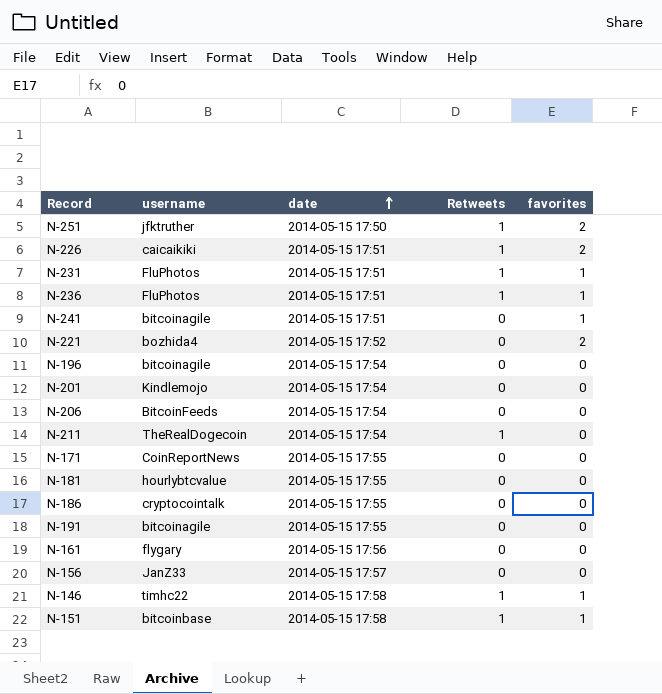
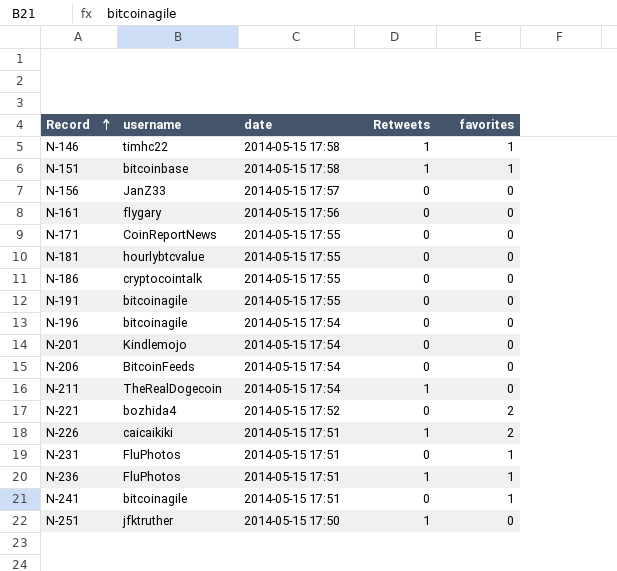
row order: date ascending -> Record ascending
N-231 | Retweets: 1 -> 0
N-251 | favorites: 2 -> 0

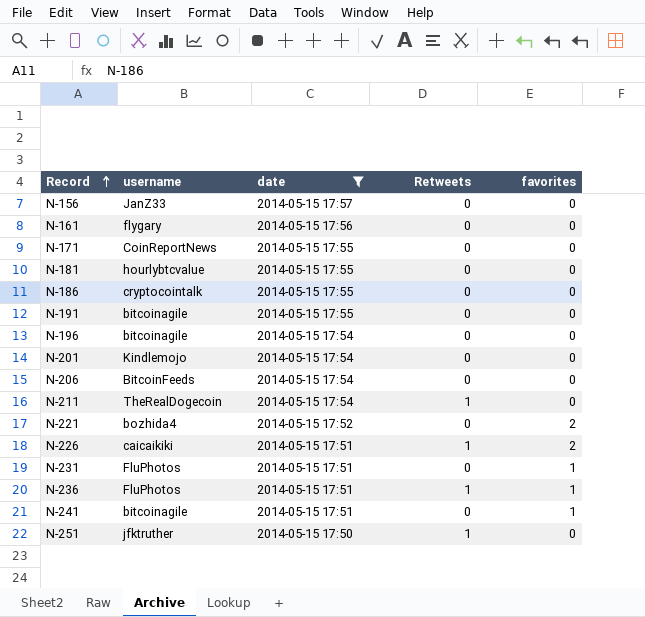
filter: none -> date != 2014-05-15 17:58

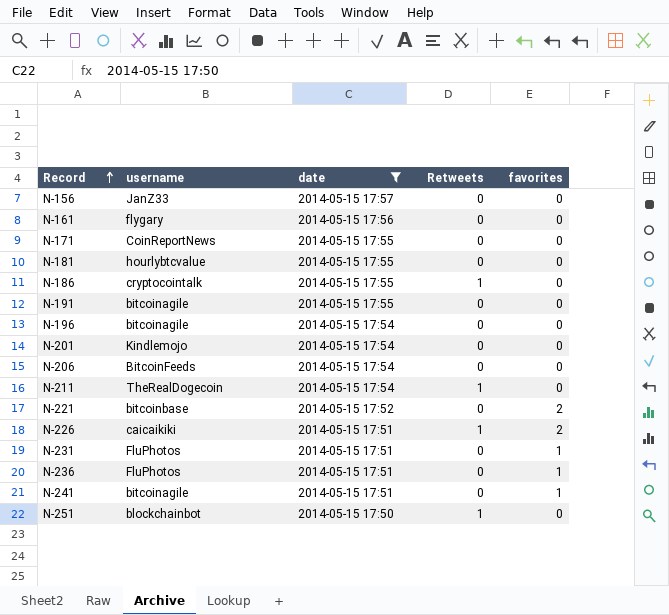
N-186 | Retweets: 0 -> 1
N-221 | username: bozhida4 -> bitcoinbase
N-236 | Retweets: 1 -> 0
N-251 | username: jfktruther -> blockchainbot

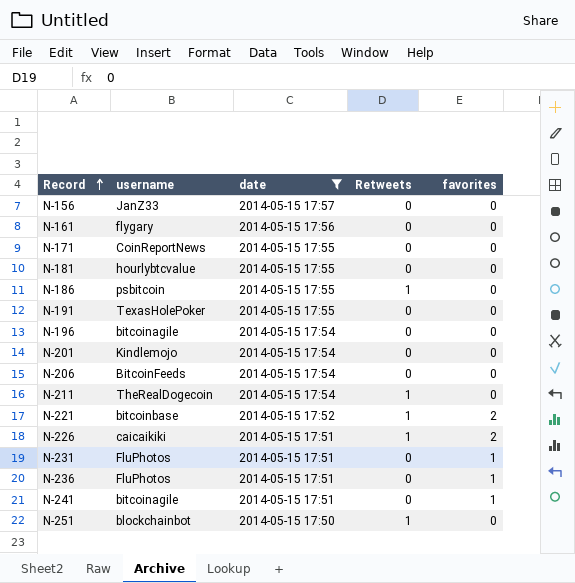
N-186 | username: cryptocointalk -> psbitcoin
N-191 | username: bitcoinagile -> TexasHolePoker
N-221 | Retweets: 0 -> 1

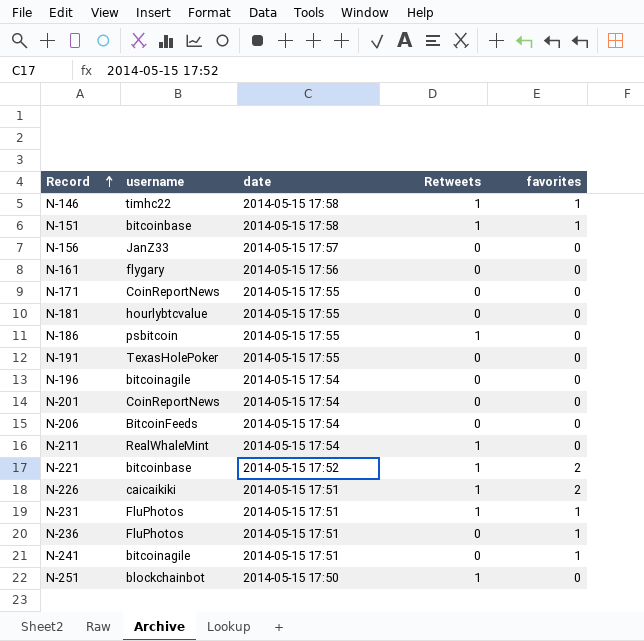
filter: date != 2014-05-15 17:58 -> none
N-201 | username: Kindlemojo -> CoinReportNews
N-211 | username: TheRealDogecoin -> RealWhaleMint
N-231 | Retweets: 0 -> 1

